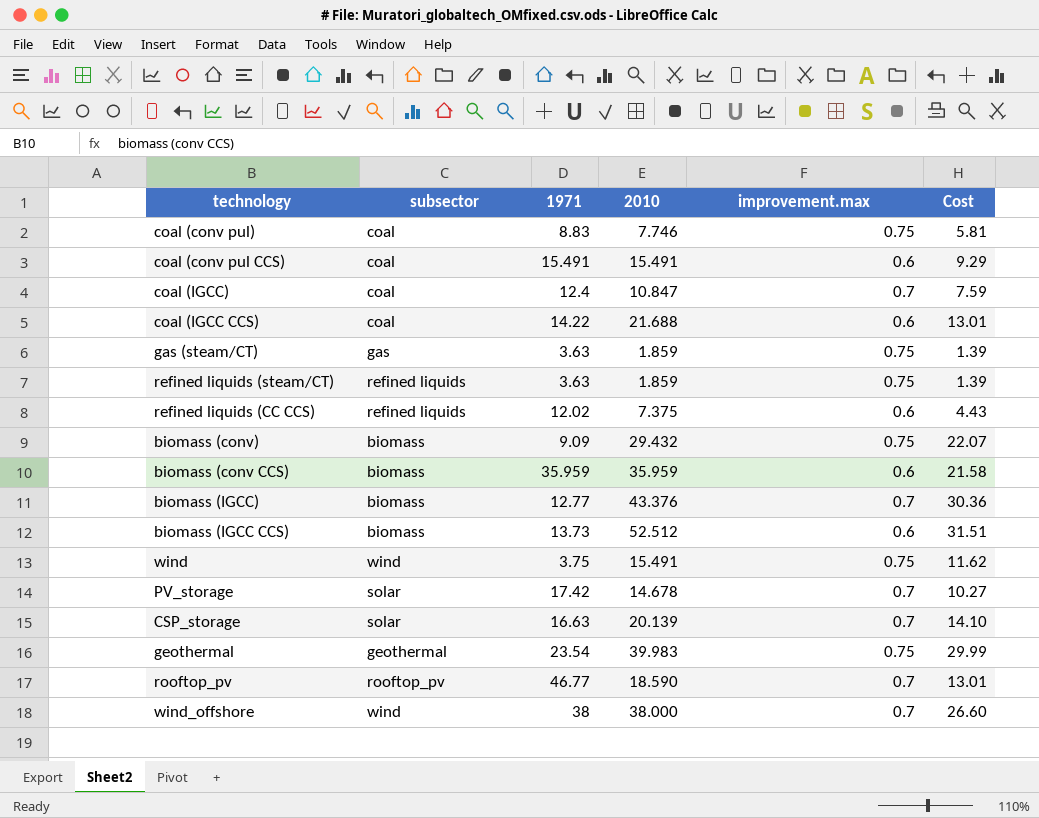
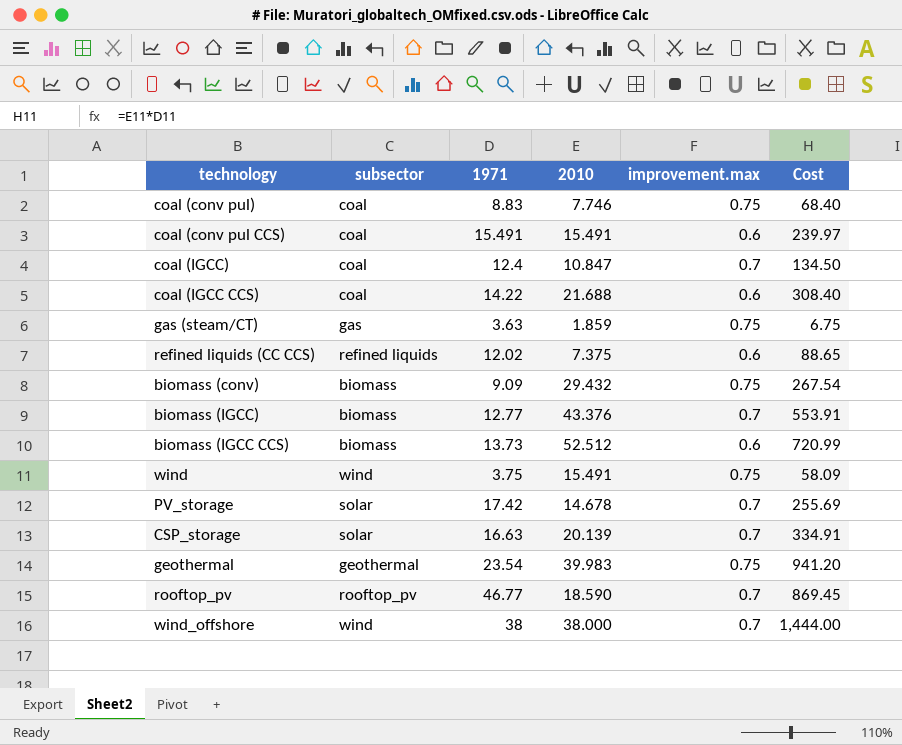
column Cost | formula: [2010] * [improvement.max] -> [1971] * [2010]
row refined liquids (steam/CT): refined liquids | 3.63 | 1.859 | 0.75 | 1.39 -> none
row biomass (conv CCS): biomass | 35.959 | 35.959 | 0.6 | 21.58 -> none

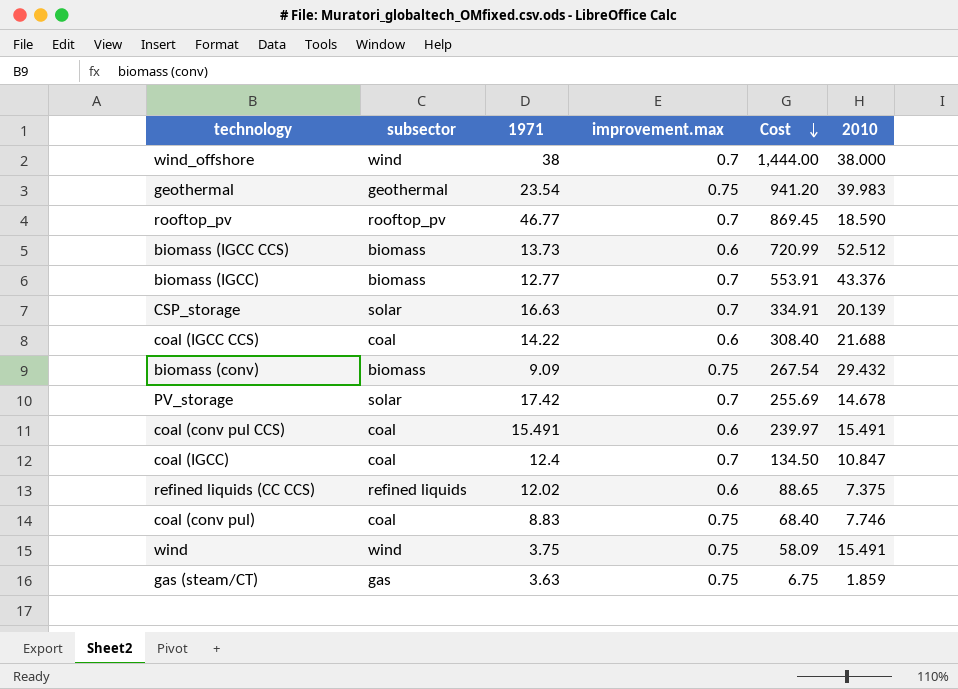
row order: none -> Cost descending
column 2010 | position: 4 -> 6

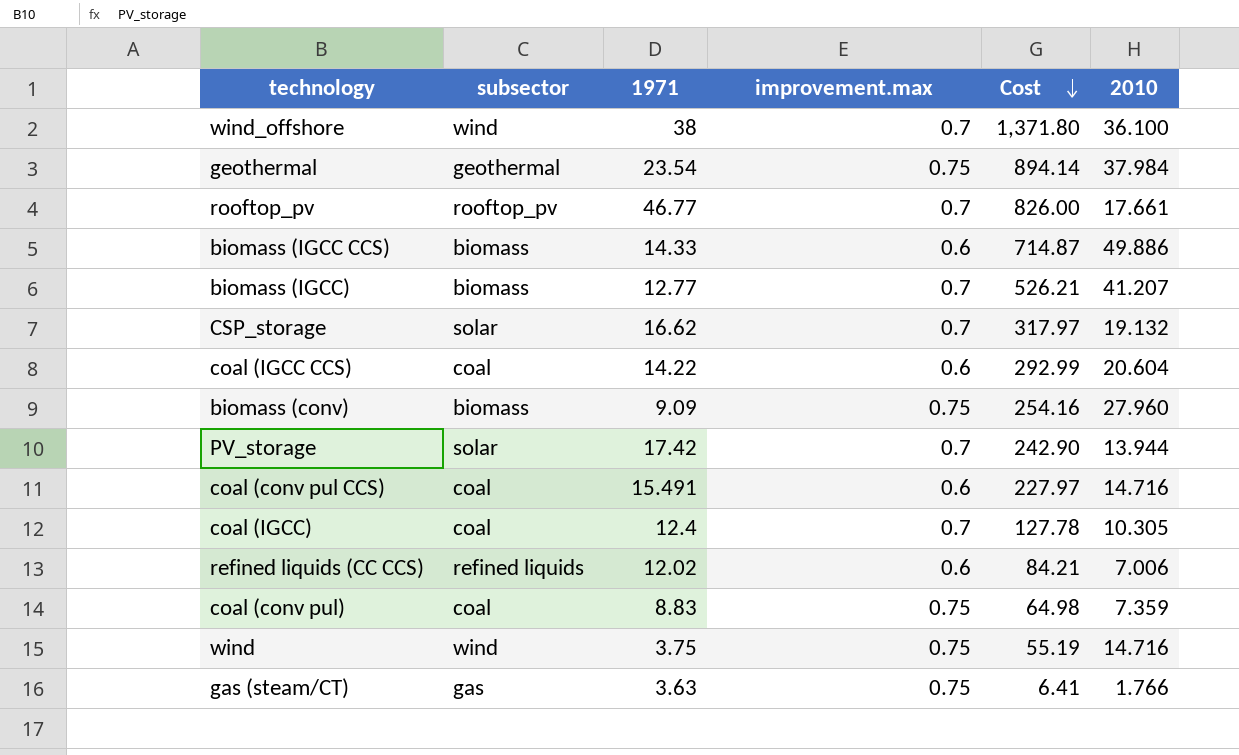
wind_offshore | Cost: 1,444.00 -> 1,371.80
wind_offshore | 2010: 38.000 -> 36.100
geothermal | Cost: 941.20 -> 894.14
geothermal | 2010: 39.983 -> 37.984
rooftop_pv | Cost: 869.45 -> 826.00
rooftop_pv | 2010: 18.590 -> 17.661
biomass (IGCC CCS) | 1971: 13.73 -> 14.33
biomass (IGCC CCS) | Cost: 720.99 -> 714.87
biomass (IGCC CCS) | 2010: 52.512 -> 49.886
biomass (IGCC) | Cost: 553.91 -> 526.21
biomass (IGCC) | 2010: 43.376 -> 41.207
CSP_storage | 1971: 16.63 -> 16.62
CSP_storage | Cost: 334.91 -> 317.97
CSP_storage | 2010: 20.139 -> 19.132
coal (IGCC CCS) | Cost: 308.40 -> 292.99
coal (IGCC CCS) | 2010: 21.688 -> 20.604
biomass (conv) | Cost: 267.54 -> 254.16
biomass (conv) | 2010: 29.432 -> 27.960
PV_storage | Cost: 255.69 -> 242.90
PV_storage | 2010: 14.678 -> 13.944
coal (conv pul CCS) | Cost: 239.97 -> 227.97
coal (conv pul CCS) | 2010: 15.491 -> 14.716
coal (IGCC) | Cost: 134.50 -> 127.78
coal (IGCC) | 2010: 10.847 -> 10.305
refined liquids (CC CCS) | Cost: 88.65 -> 84.21
refined liquids (CC CCS) | 2010: 7.375 -> 7.006
coal (conv pul) | Cost: 68.40 -> 64.98
coal (conv pul) | 2010: 7.746 -> 7.359
wind | Cost: 58.09 -> 55.19
wind | 2010: 15.491 -> 14.716
gas (steam/CT) | Cost: 6.75 -> 6.41
gas (steam/CT) | 2010: 1.859 -> 1.766

